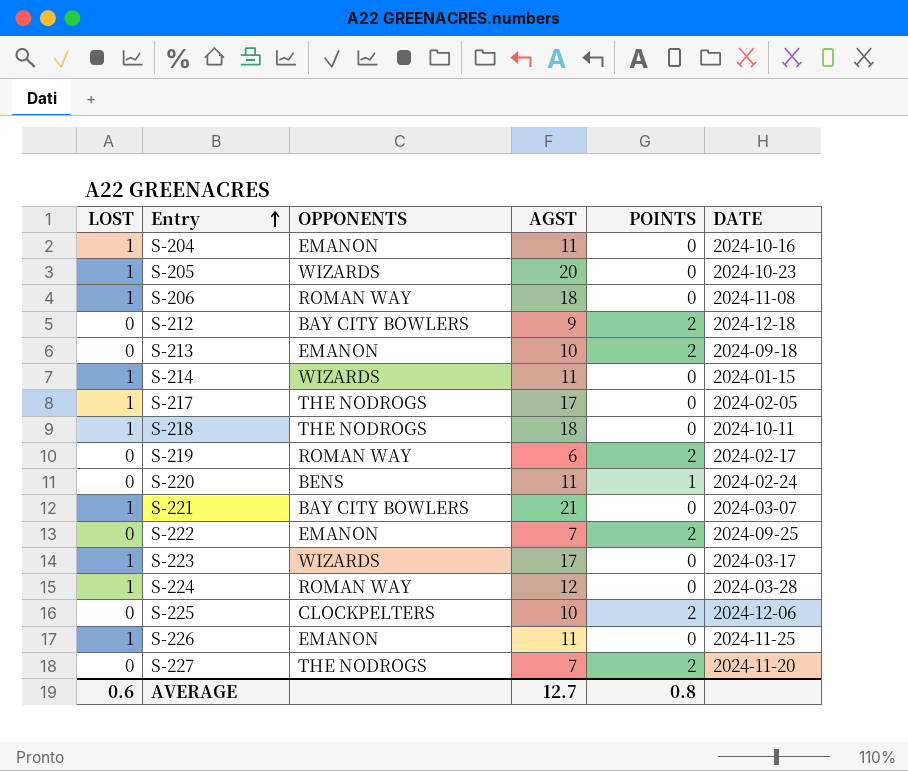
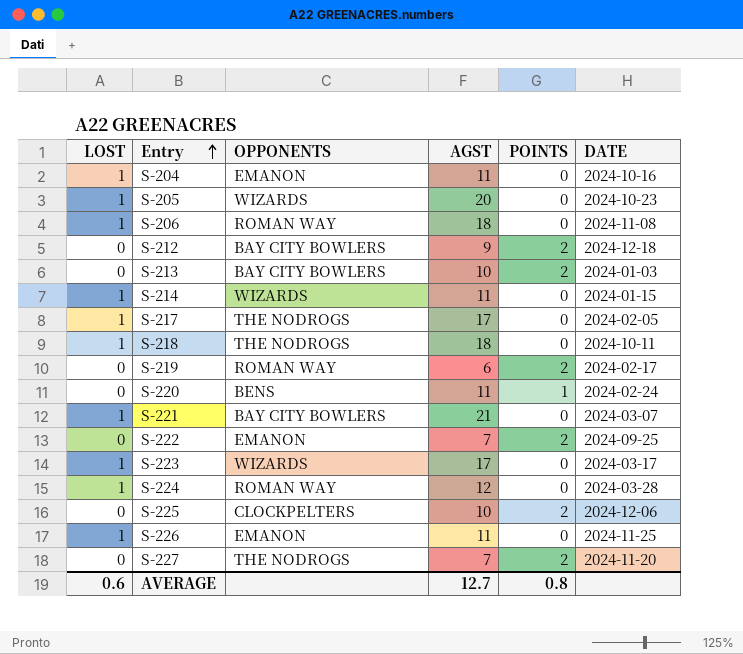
S-213 | OPPONENTS: EMANON -> BAY CITY BOWLERS
S-213 | DATE: 2024-09-18 -> 2024-01-03

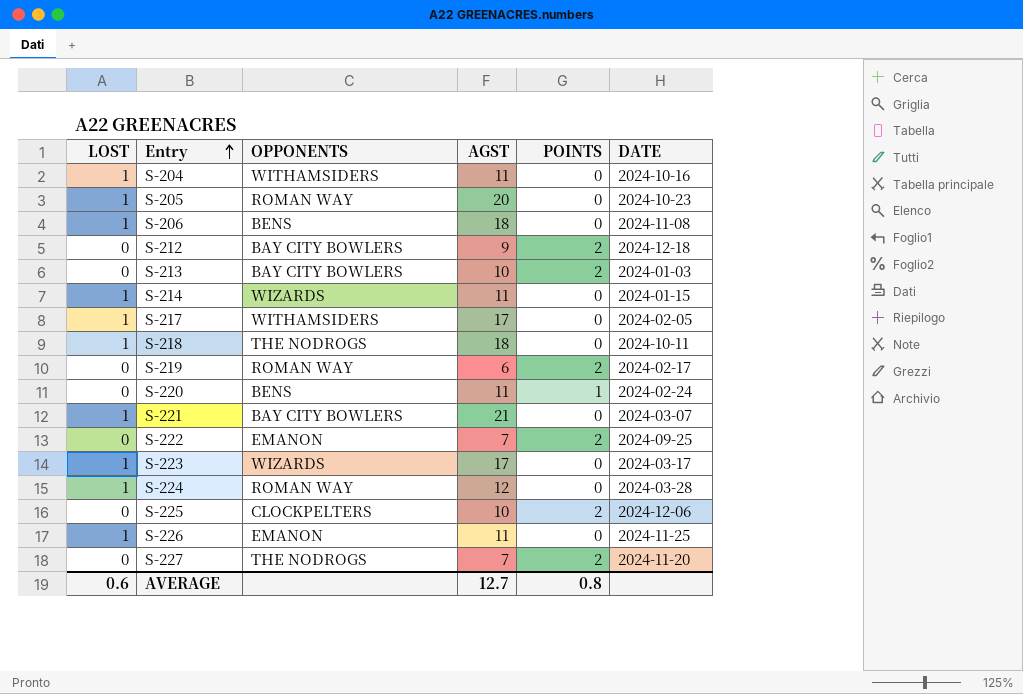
S-204 | OPPONENTS: EMANON -> WITHAMSIDERS
S-205 | OPPONENTS: WIZARDS -> ROMAN WAY
S-206 | OPPONENTS: ROMAN WAY -> BENS
S-217 | OPPONENTS: THE NODROGS -> WITHAMSIDERS

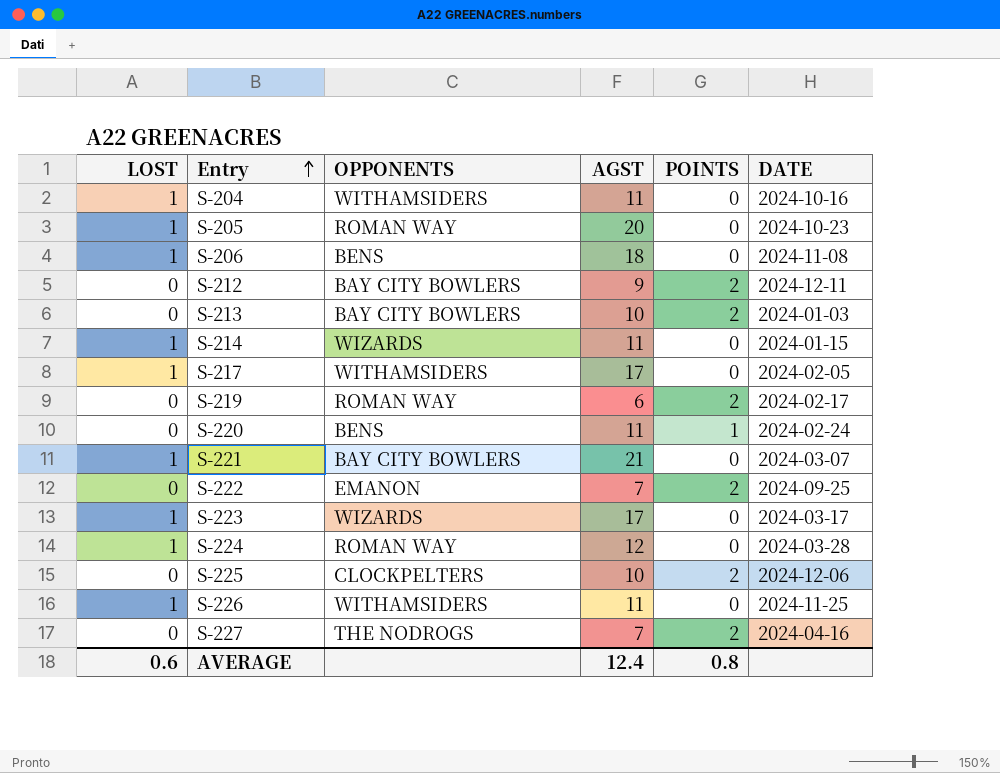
row S-218: 1 | THE NODROGS | 18 | 0 | 2024-10-11 -> none
S-212 | DATE: 2024-12-18 -> 2024-12-11
S-226 | OPPONENTS: EMANON -> WITHAMSIDERS
S-227 | DATE: 2024-11-20 -> 2024-04-16
AVERAGE | AGST: 12.7 -> 12.4

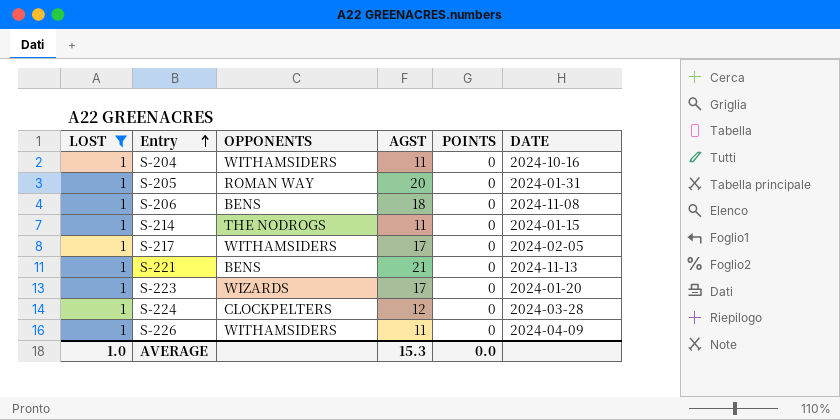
filter: none -> LOST = 1
S-205 | DATE: 2024-10-23 -> 2024-01-31
S-214 | OPPONENTS: WIZARDS -> THE NODROGS
S-221 | OPPONENTS: BAY CITY BOWLERS -> BENS
S-221 | DATE: 2024-03-07 -> 2024-11-13
S-223 | DATE: 2024-03-17 -> 2024-01-20
S-224 | OPPONENTS: ROMAN WAY -> CLOCKPELTERS
S-226 | DATE: 2024-11-25 -> 2024-04-09
AVERAGE | LOST: 0.6 -> 1.0
AVERAGE | AGST: 12.4 -> 15.3
AVERAGE | POINTS: 0.8 -> 0.0

